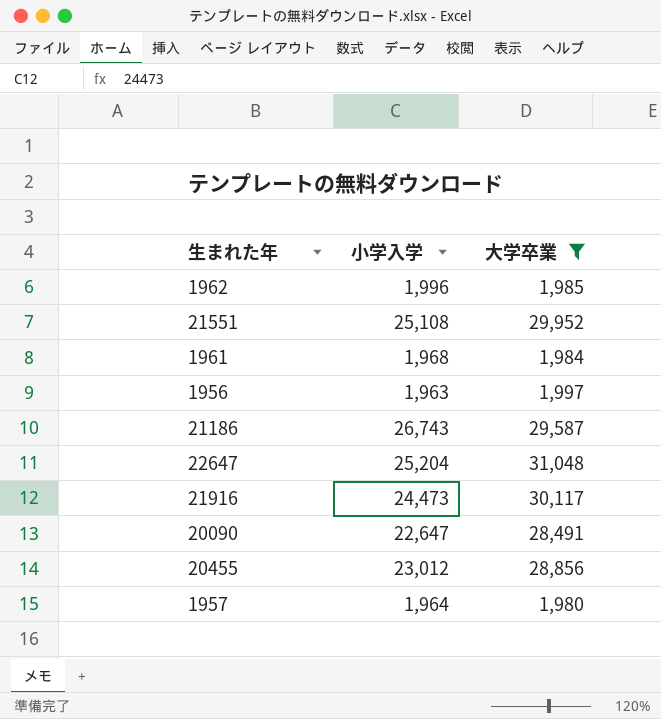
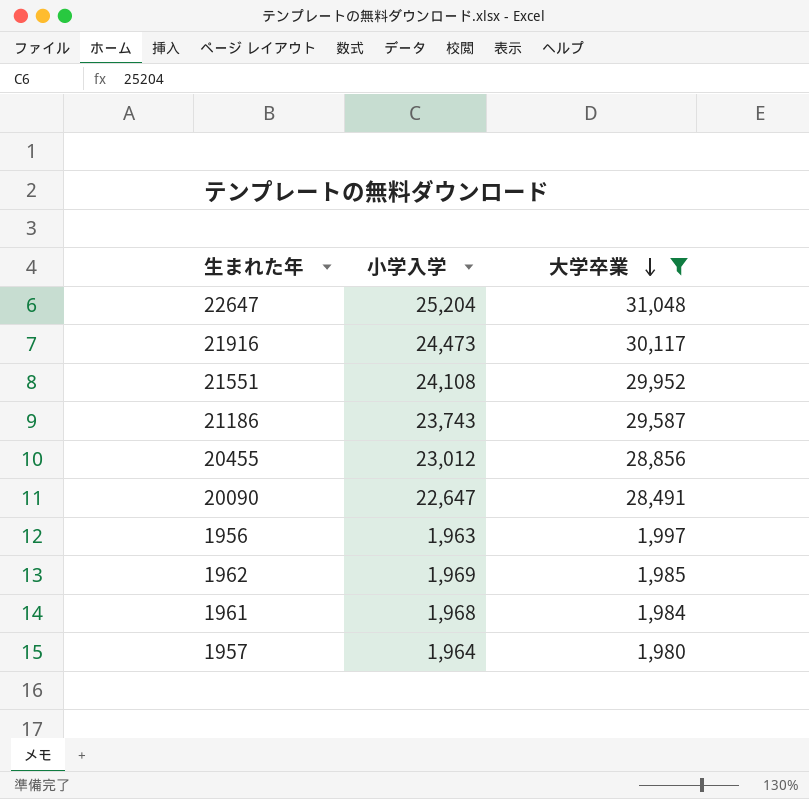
row order: none -> 大学卒業 descending
21551 | 小学入学: 25,108 -> 24,108
21186 | 小学入学: 26,743 -> 23,743
1962 | 小学入学: 1,996 -> 1,969

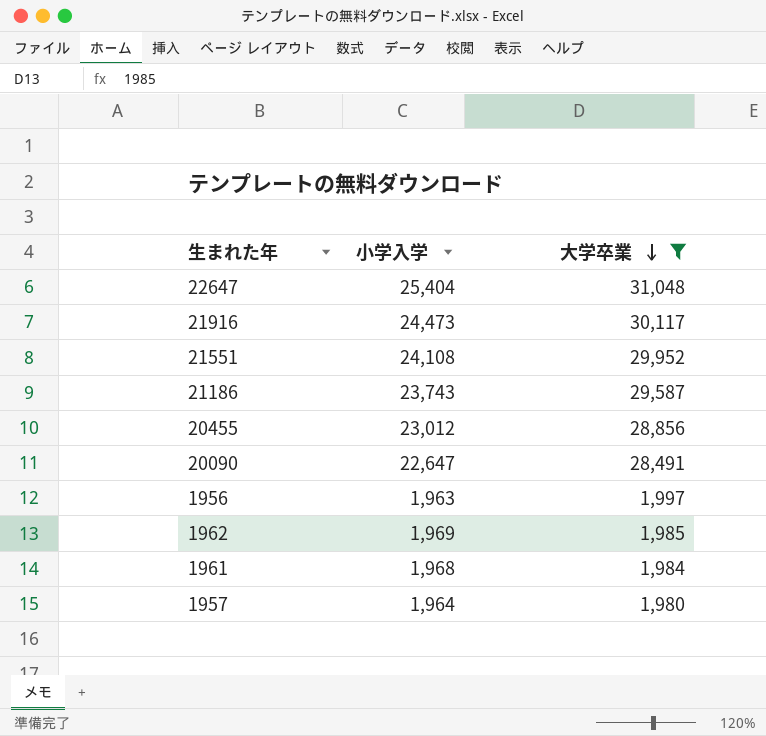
22647 | 小学入学: 25,204 -> 25,404

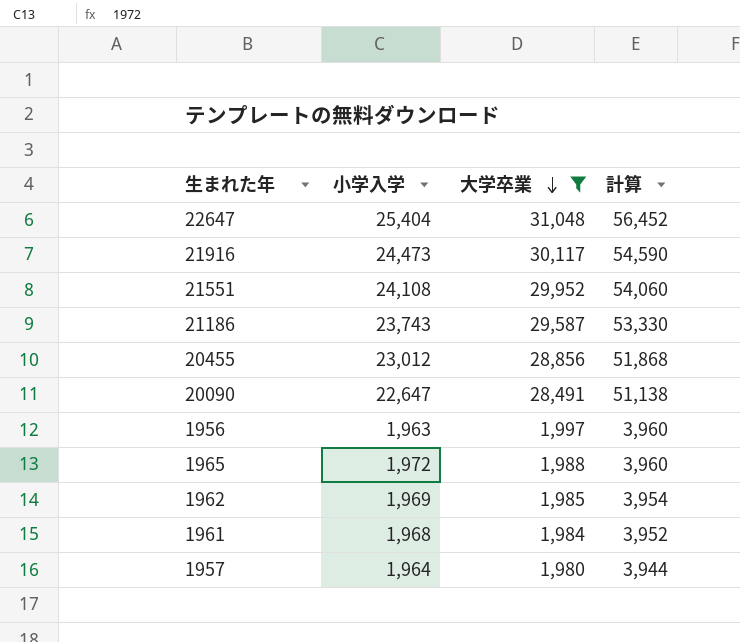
column 計算 | formula: none -> [小学入学] + [大学卒業]
row 1965: none -> 1,972 | 1,988 | 3,960

